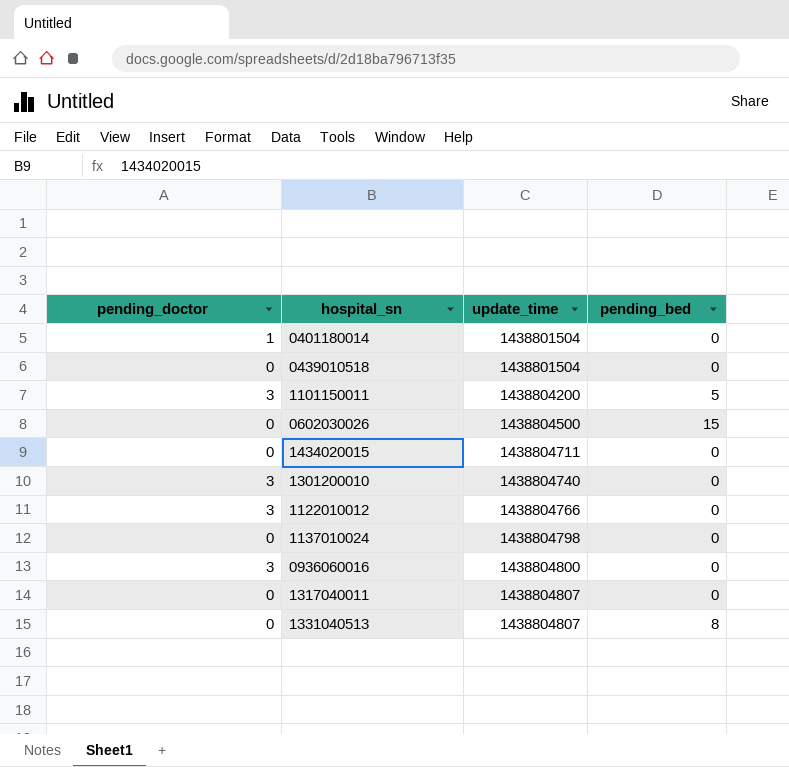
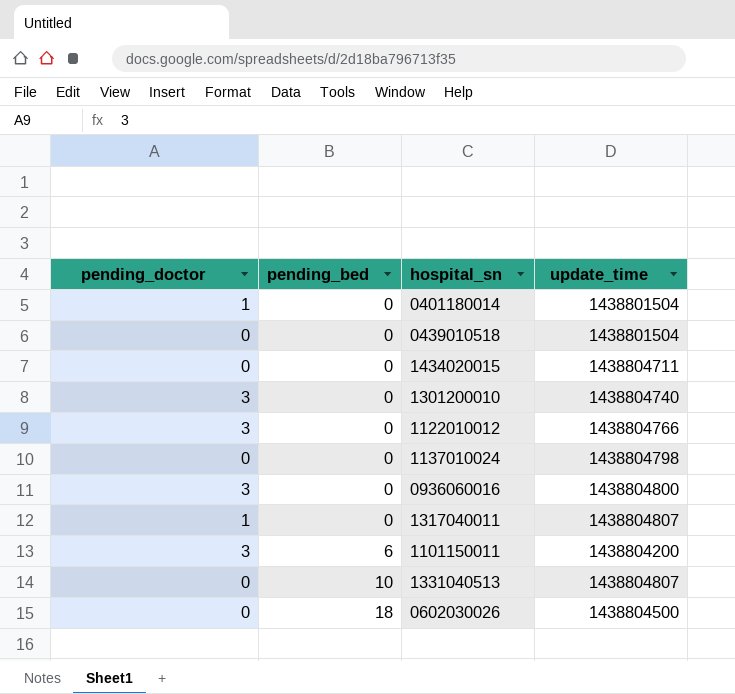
row order: update_time ascending -> pending_bed ascending
column pending_bed | position: 4 -> 2
1317040011 | pending_doctor: 0 -> 1
1101150011 | pending_bed: 5 -> 6
1331040513 | pending_bed: 8 -> 10
0602030026 | pending_bed: 15 -> 18

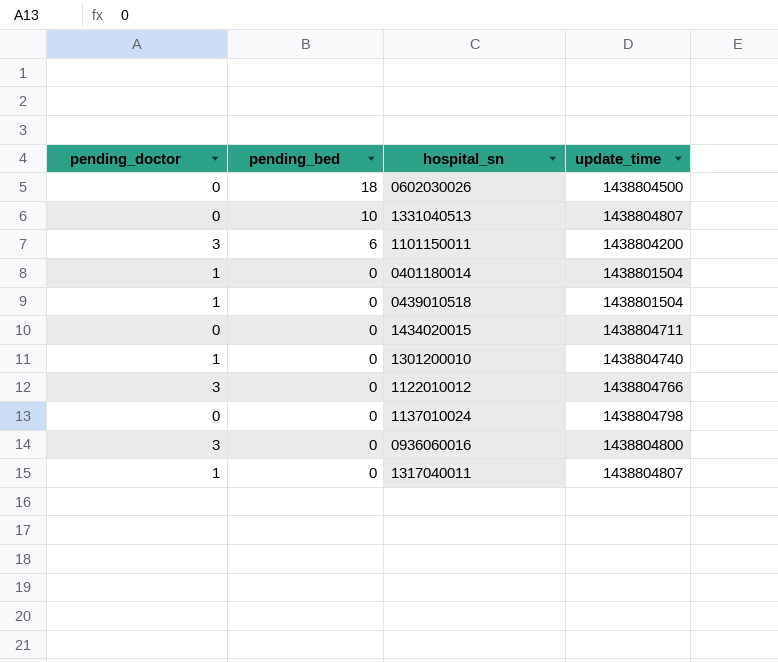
row order: pending_bed ascending -> pending_bed descending
0439010518 | pending_doctor: 0 -> 1
1301200010 | pending_doctor: 3 -> 1

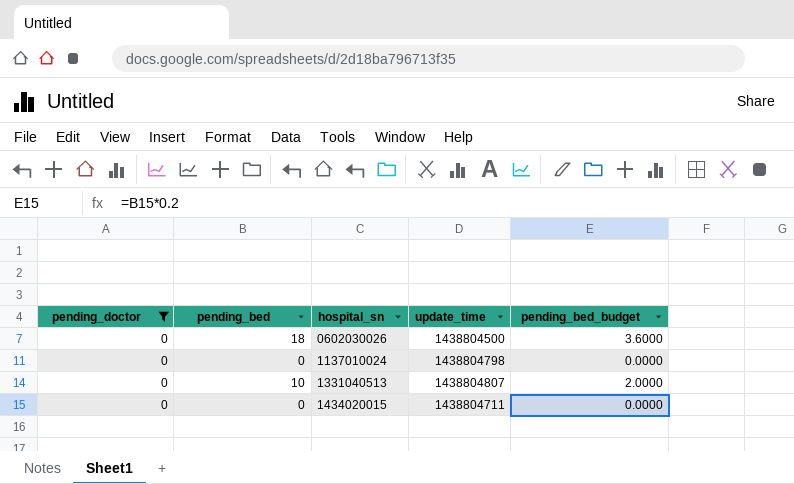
filter: none -> pending_doctor = 0
row order: pending_bed descending -> hospital_sn ascending
column pending_bed_budget | formula: none -> [pending_bed] * 0.2

